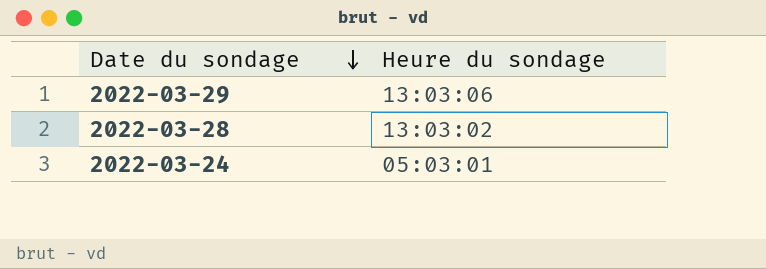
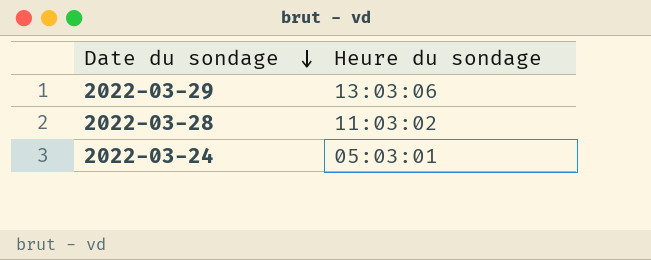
2022-03-28 | Heure du sondage: 13:03:02 -> 11:03:02

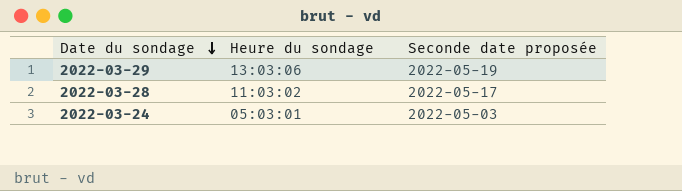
column Seconde date proposée | position: none -> 3

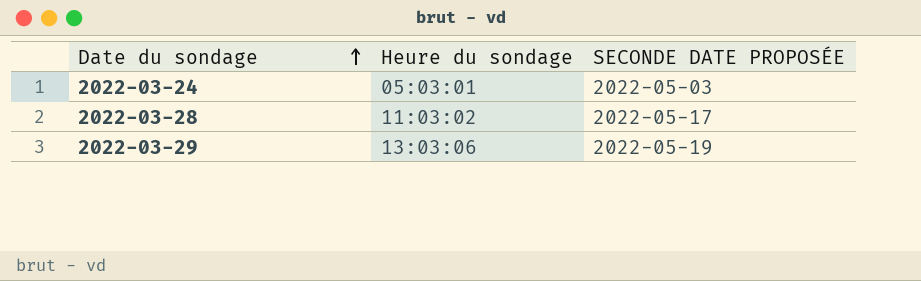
row order: Date du sondage descending -> Date du sondage ascending
column name: Seconde date proposée -> SECONDE DATE PROPOSÉE

